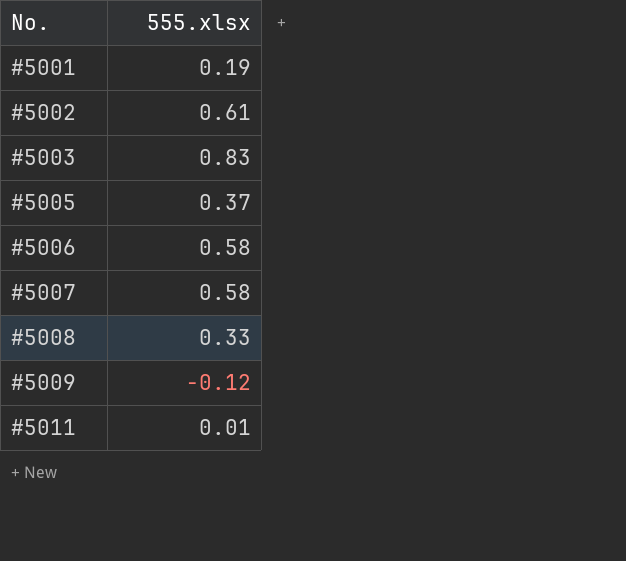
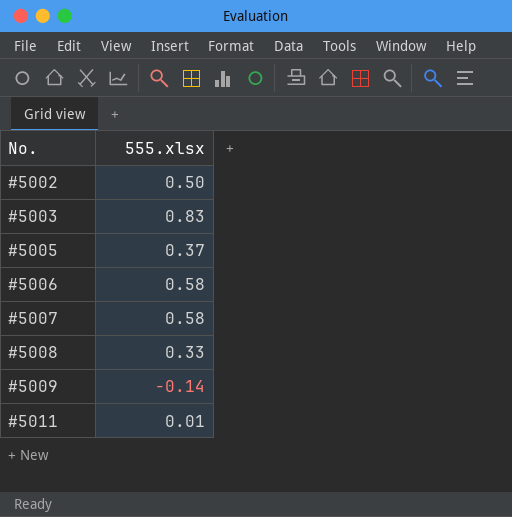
row #5001: 0.19 -> none
#5002 | 555.xlsx: 0.61 -> 0.50
#5009 | 555.xlsx: -0.12 -> -0.14

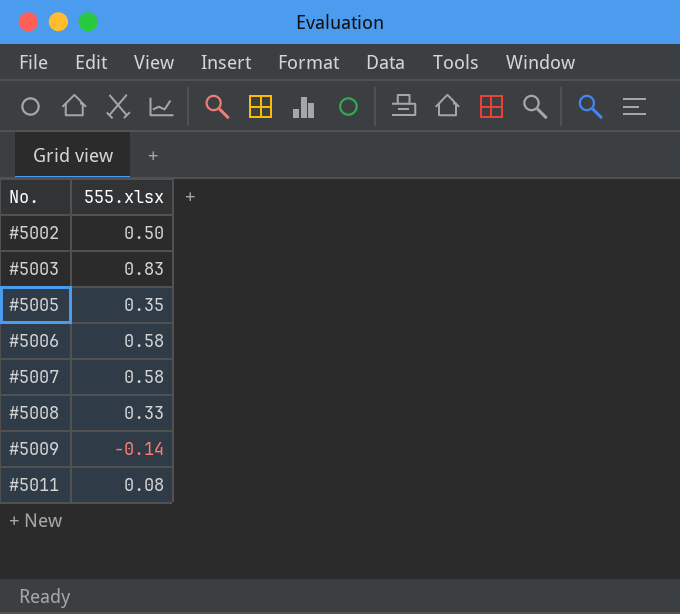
#5005 | 555.xlsx: 0.37 -> 0.35
#5011 | 555.xlsx: 0.01 -> 0.08

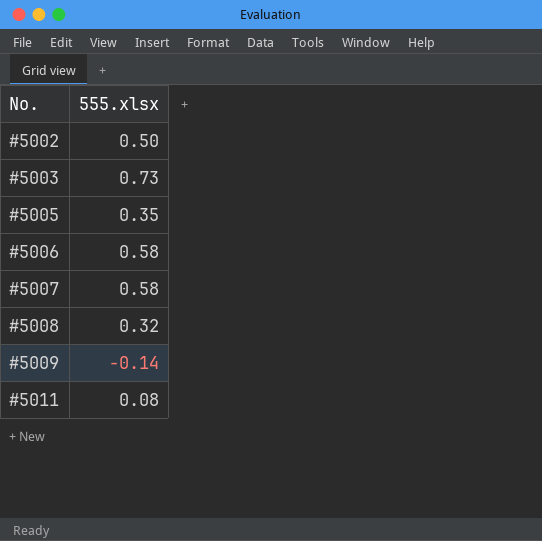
#5003 | 555.xlsx: 0.83 -> 0.73
#5008 | 555.xlsx: 0.33 -> 0.32

